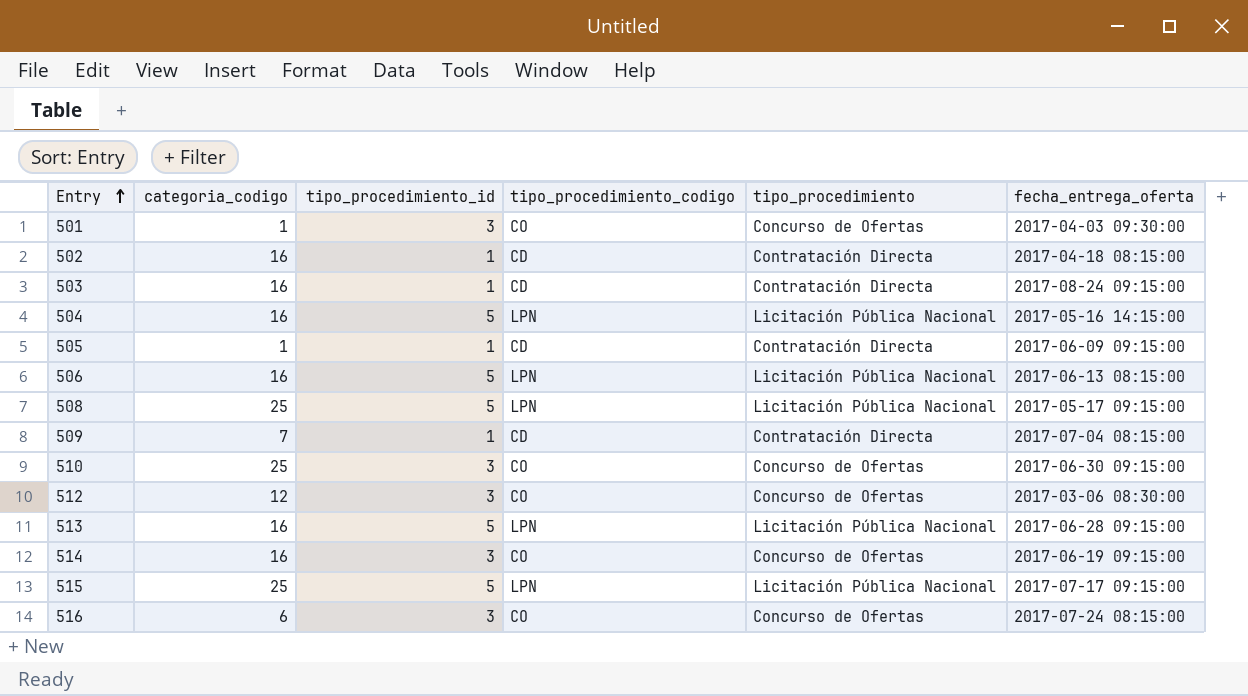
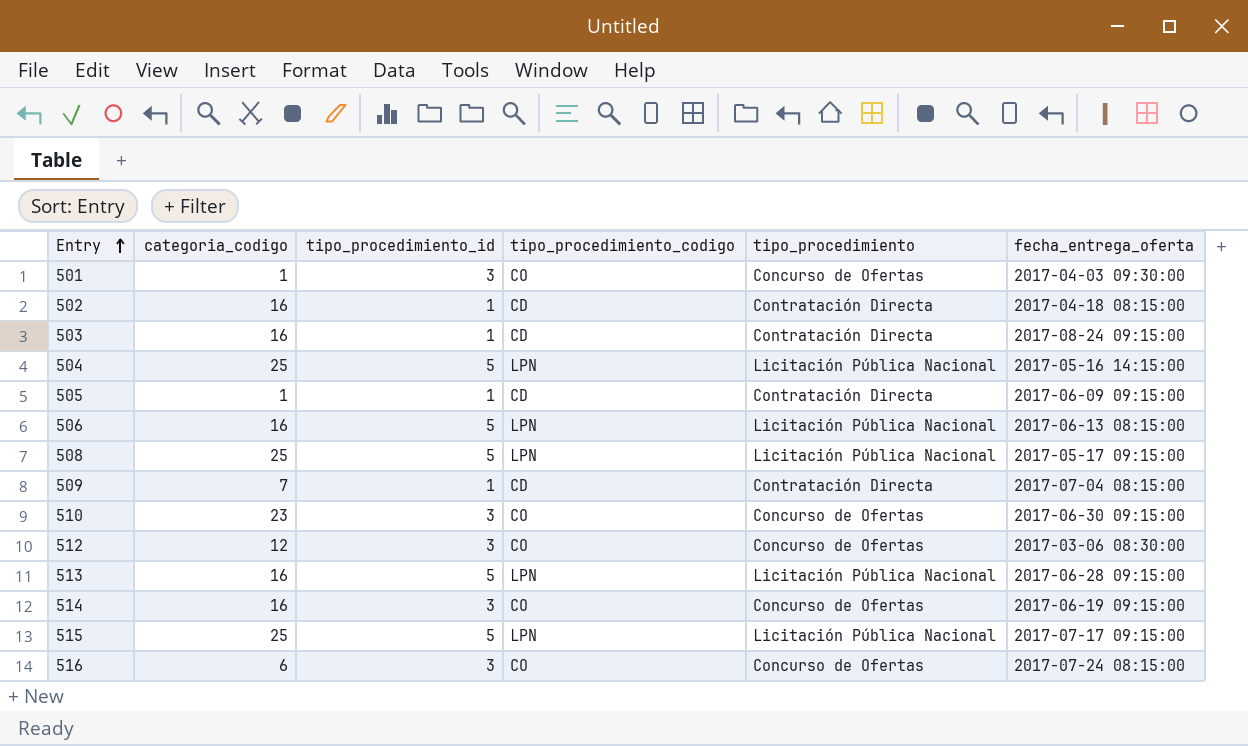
504 | categoria_codigo: 16 -> 25
510 | categoria_codigo: 25 -> 23

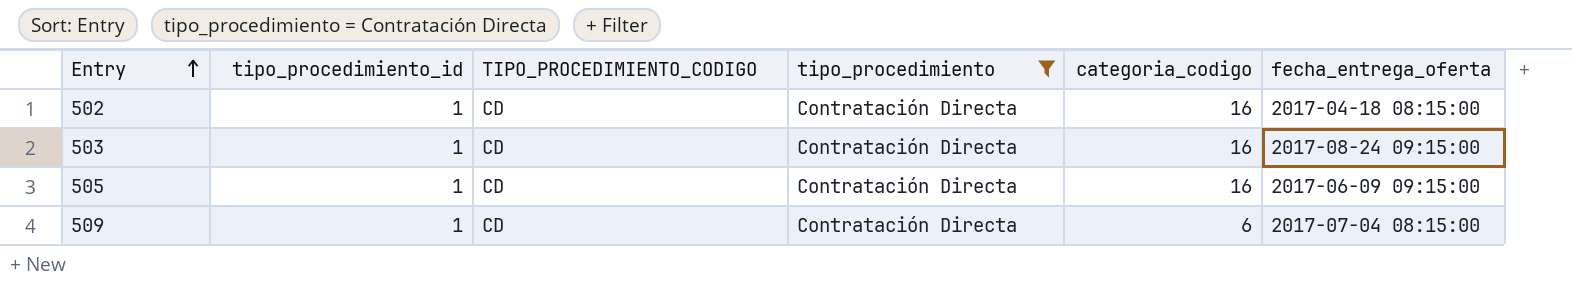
filter: none -> tipo_procedimiento = Contratación Directa
column name: tipo_procedimiento_codigo -> TIPO_PROCEDIMIENTO_CODIGO
column categoria_codigo | position: 2 -> 5
505 | categoria_codigo: 1 -> 16
509 | categoria_codigo: 7 -> 6

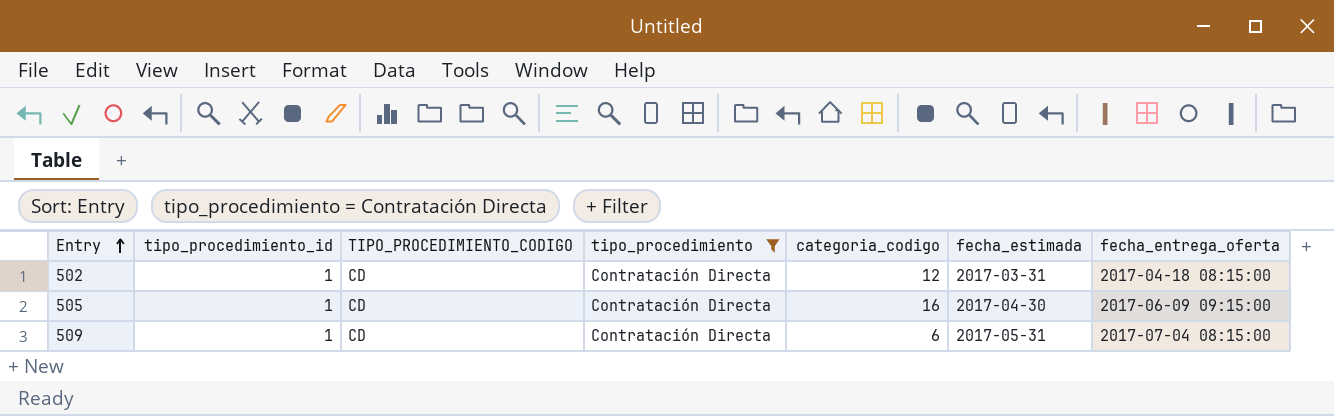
column fecha_estimada | position: none -> 6
row 503: 1 | CD | Contratación Directa | 16 | 2017-08-24 09:15:00 -> none
502 | categoria_codigo: 16 -> 12

